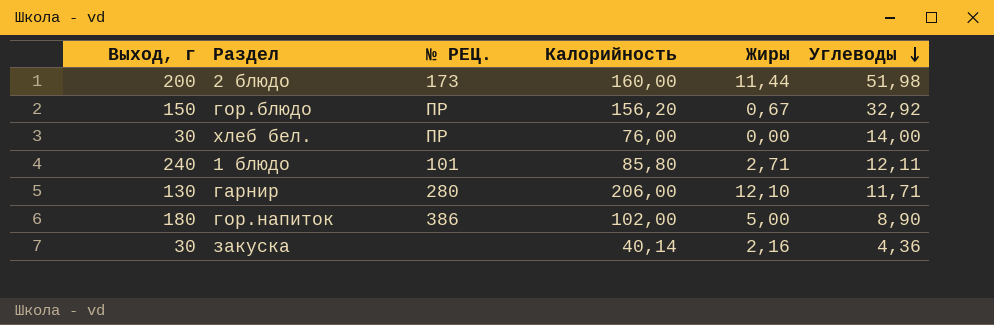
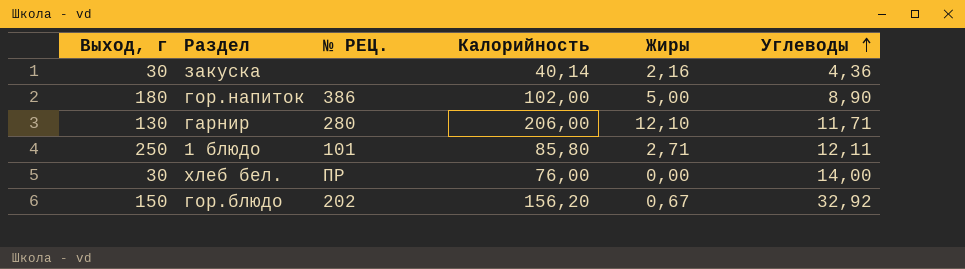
row order: Углеводы descending -> Углеводы ascending
row 2 блюдо: 200 | 173 | 160,00 | 11,44 | 51,98 -> none
1 блюдо | Выход, г: 240 -> 250
гор.блюдо | № РЕЦ.: ПР -> 202

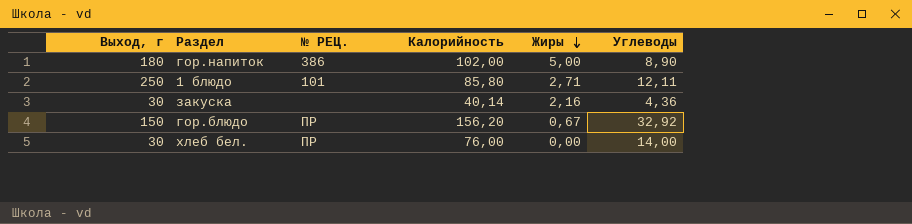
row order: Углеводы ascending -> Жиры descending
row гарнир: 130 | 280 | 206,00 | 12,10 | 11,71 -> none
гор.блюдо | № РЕЦ.: 202 -> ПР

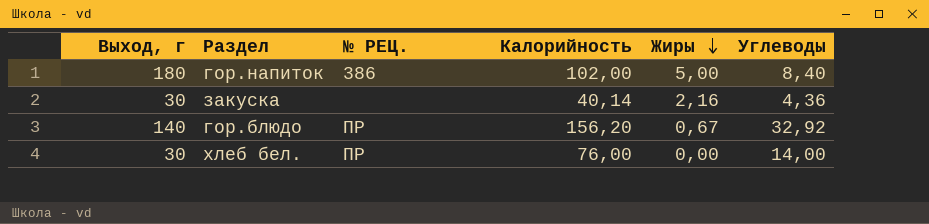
row 1 блюдо: 250 | 101 | 85,80 | 2,71 | 12,11 -> none
гор.напиток | Углеводы: 8,90 -> 8,40
гор.блюдо | Выход, г: 150 -> 140

